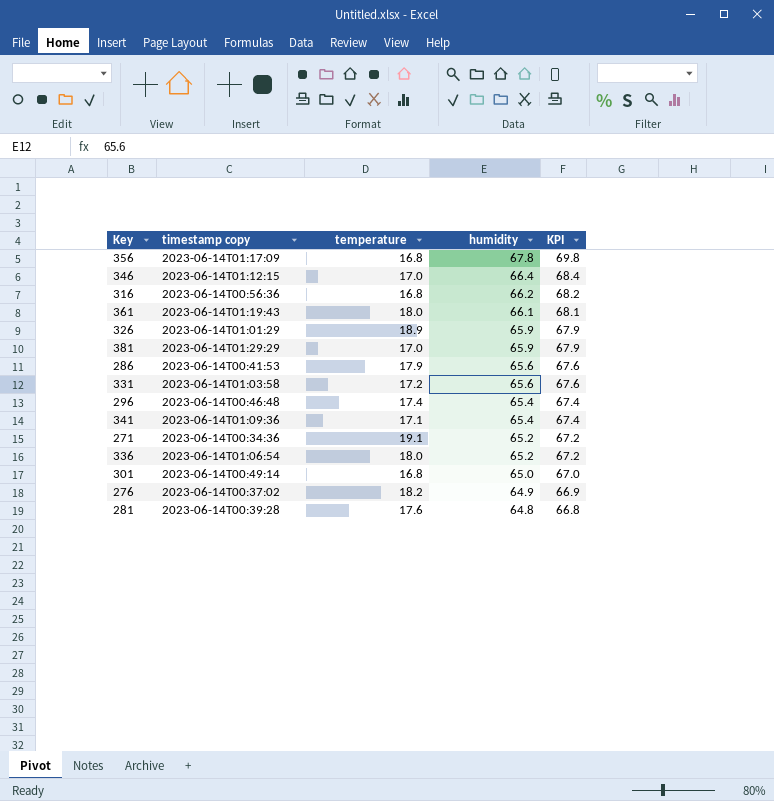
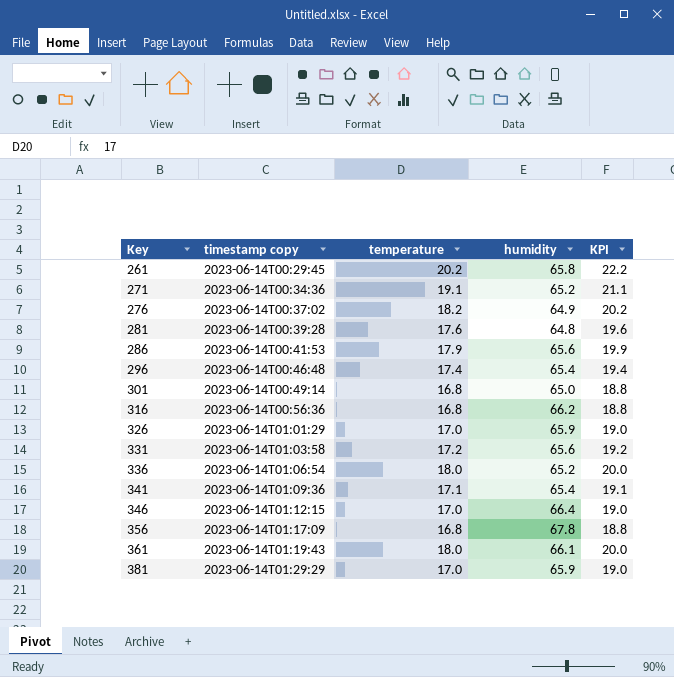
row order: humidity descending -> Key ascending
column KPI | formula: [humidity] + 2 -> [temperature] + 2
row 261: none -> 2023-06-14T00:29:45 | 20.2 | 65.8 | 22.2
326 | temperature: 18.9 -> 17.0

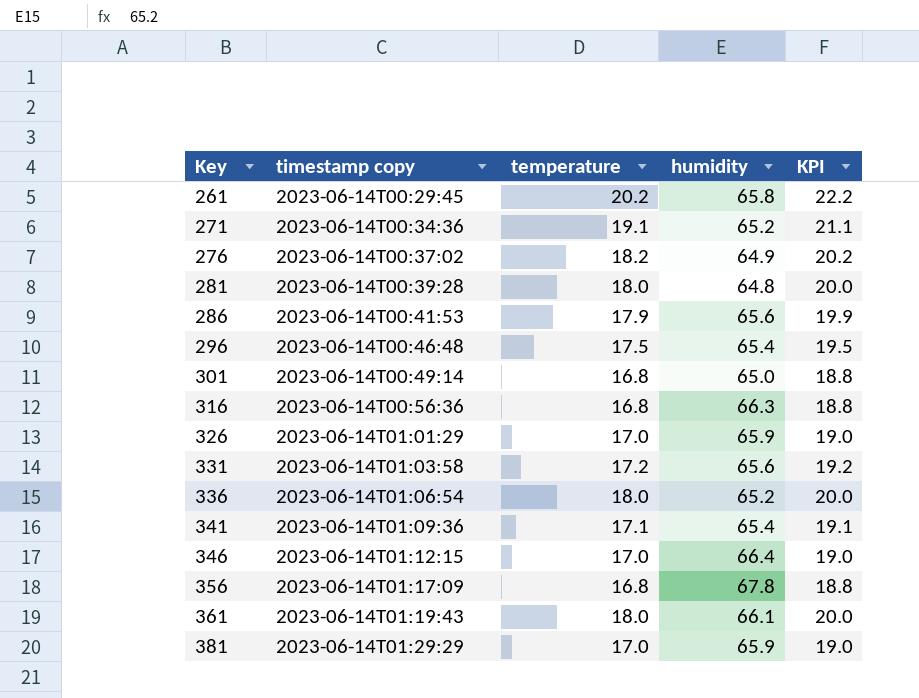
281 | temperature: 17.6 -> 18.0
281 | KPI: 19.6 -> 20.0
296 | temperature: 17.4 -> 17.5
296 | KPI: 19.4 -> 19.5
316 | humidity: 66.2 -> 66.3

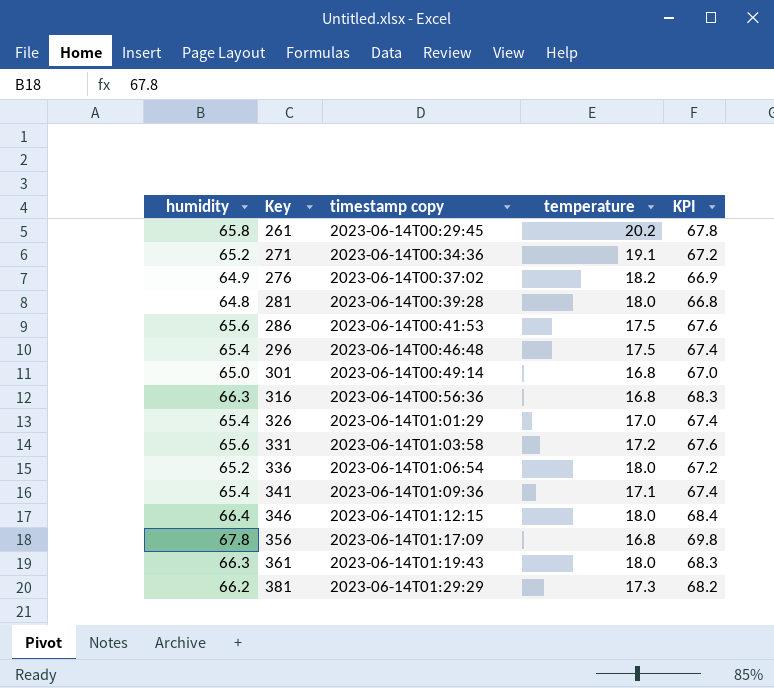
column humidity | position: 4 -> 1
column KPI | formula: [temperature] + 2 -> [humidity] + 2
286 | temperature: 17.9 -> 17.5
326 | humidity: 65.9 -> 65.4
346 | temperature: 17.0 -> 18.0
361 | humidity: 66.1 -> 66.3
381 | humidity: 65.9 -> 66.2
381 | temperature: 17.0 -> 17.3

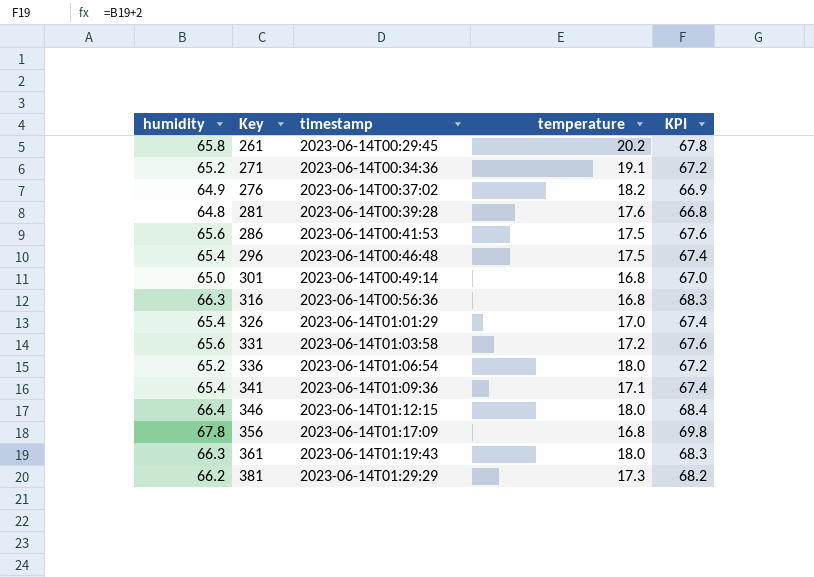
column name: timestamp copy -> timestamp
281 | temperature: 18.0 -> 17.6

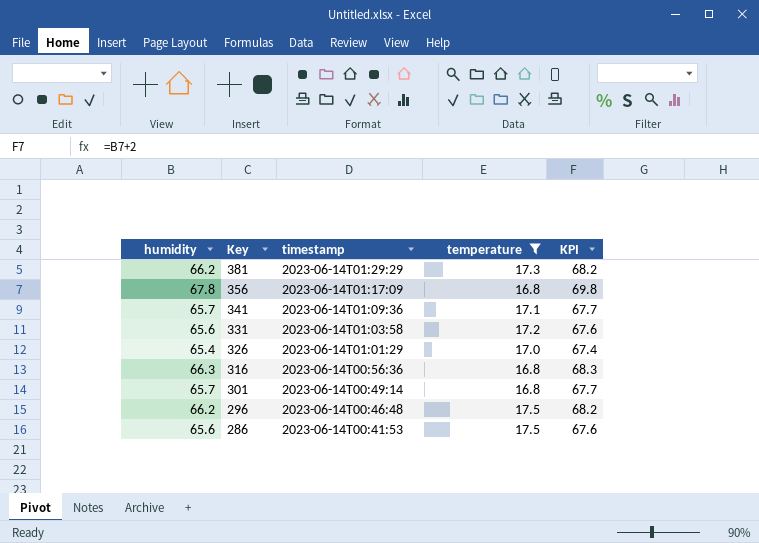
filter: none -> temperature <= 17.5
row order: Key ascending -> Key descending
341 | humidity: 65.4 -> 65.7
341 | KPI: 67.4 -> 67.7
301 | humidity: 65.0 -> 65.7
301 | KPI: 67.0 -> 67.7
296 | humidity: 65.4 -> 66.2
296 | KPI: 67.4 -> 68.2

